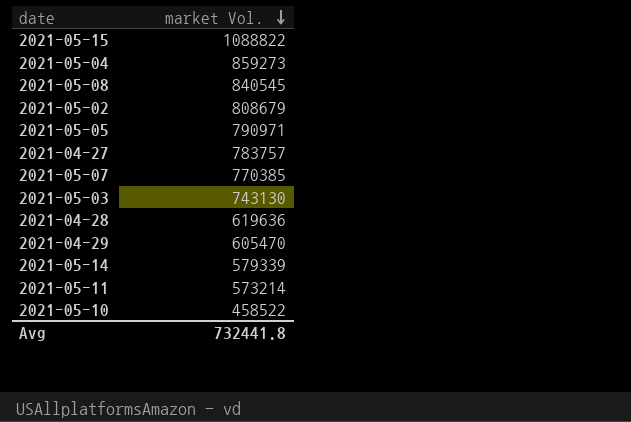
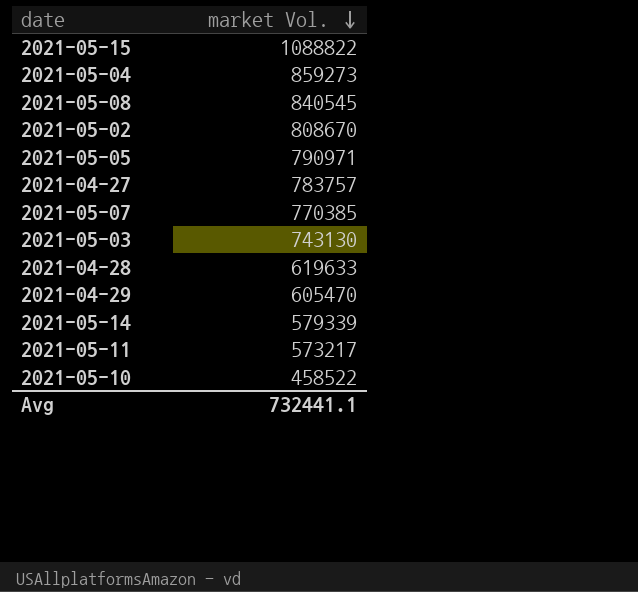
2021-05-02 | market Vol.: 808679 -> 808670
2021-04-28 | market Vol.: 619636 -> 619633
2021-05-11 | market Vol.: 573214 -> 573217
Avg | market Vol.: 732441.8 -> 732441.1

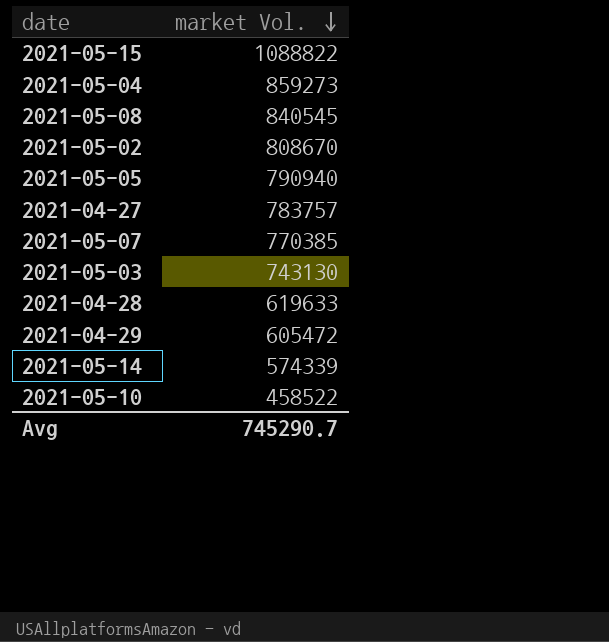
row 2021-05-11: 573217 -> none
2021-05-05 | market Vol.: 790971 -> 790940
2021-04-29 | market Vol.: 605470 -> 605472
2021-05-14 | market Vol.: 579339 -> 574339
Avg | market Vol.: 732441.1 -> 745290.7

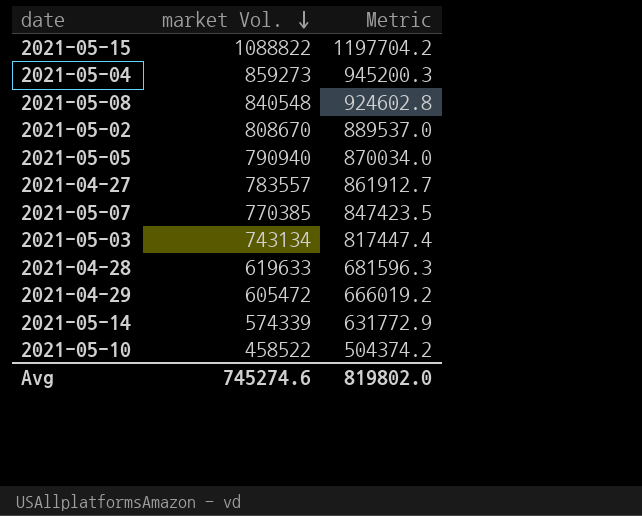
column Metric | formula: none -> [market Vol.] * 1.1
2021-05-08 | market Vol.: 840545 -> 840548
2021-04-27 | market Vol.: 783757 -> 783557
2021-05-03 | market Vol.: 743130 -> 743134
Avg | market Vol.: 745290.7 -> 745274.6

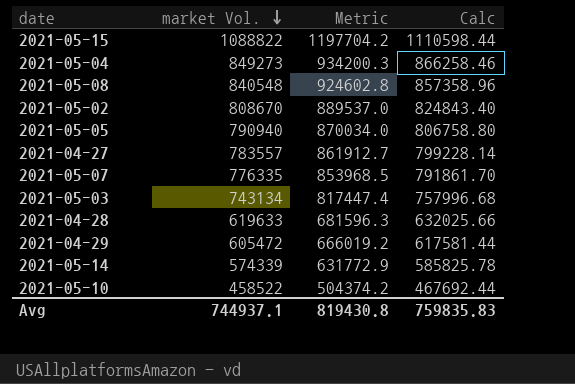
column Calc | formula: none -> [market Vol.] * 1.02
2021-05-04 | market Vol.: 859273 -> 849273
2021-05-04 | Metric: 945200.3 -> 934200.3
2021-05-07 | market Vol.: 770385 -> 776335
2021-05-07 | Metric: 847423.5 -> 853968.5
Avg | market Vol.: 745274.6 -> 744937.1
Avg | Metric: 819802.0 -> 819430.8

